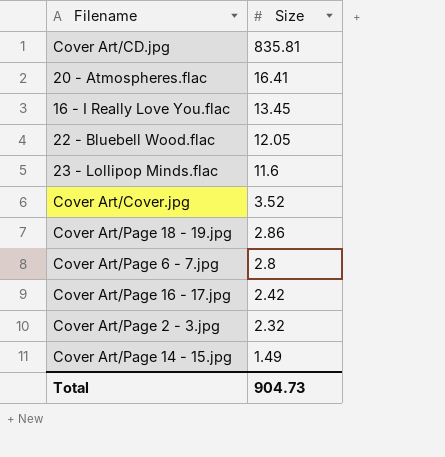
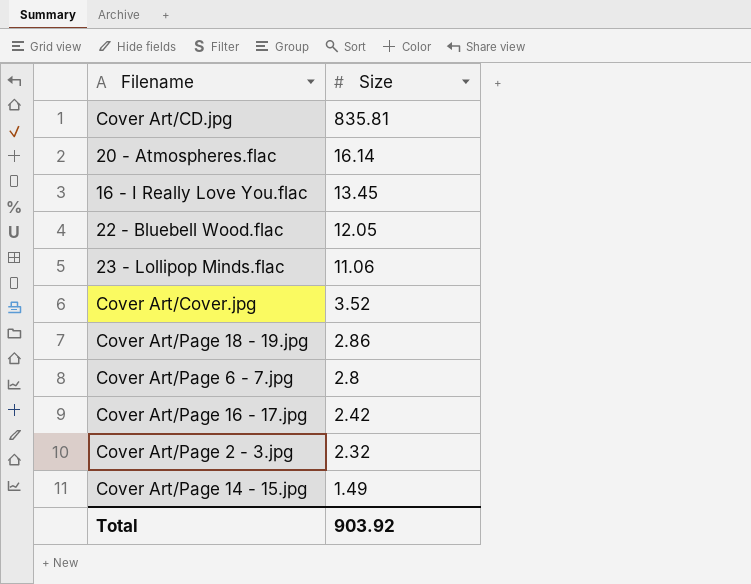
20 - Atmospheres.flac | Size: 16.41 -> 16.14
23 - Lollipop Minds.flac | Size: 11.6 -> 11.06
Total | Size: 904.73 -> 903.92

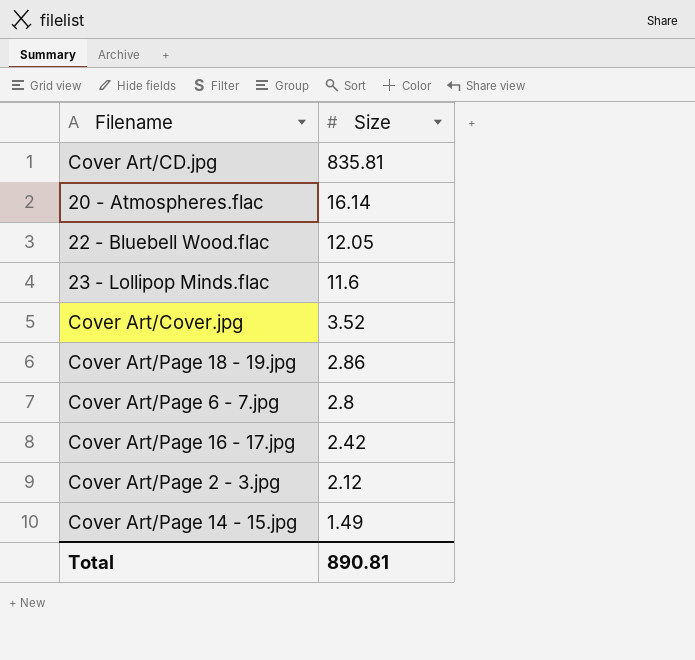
row 16 - I Really Love You.flac: 13.45 -> none
23 - Lollipop Minds.flac | Size: 11.06 -> 11.6
Cover Art/Page 2 - 3.jpg | Size: 2.32 -> 2.12
Total | Size: 903.92 -> 890.81

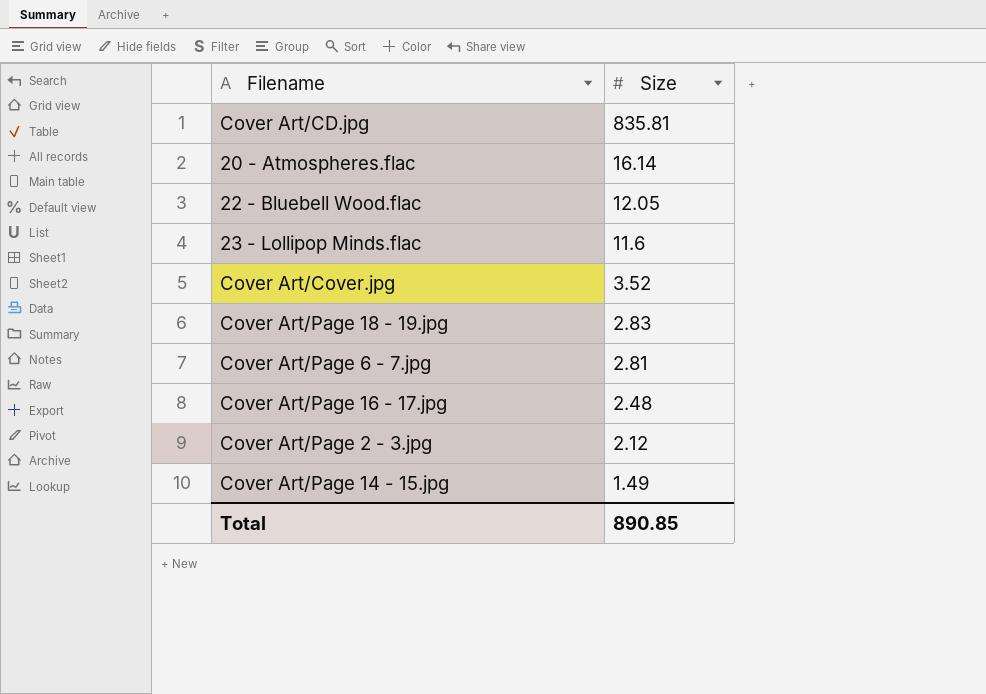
Cover Art/Page 18 - 19.jpg | Size: 2.86 -> 2.83
Cover Art/Page 6 - 7.jpg | Size: 2.8 -> 2.81
Cover Art/Page 16 - 17.jpg | Size: 2.42 -> 2.48
Total | Size: 890.81 -> 890.85

